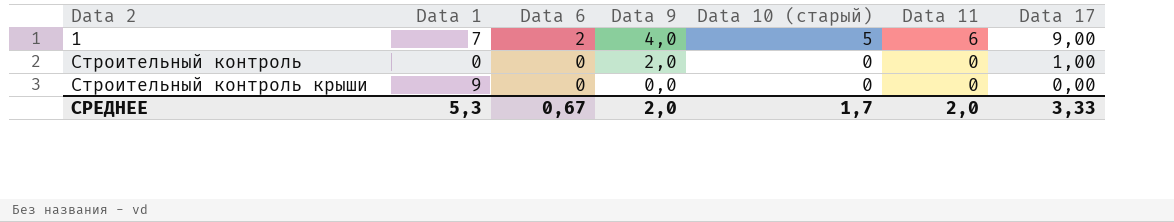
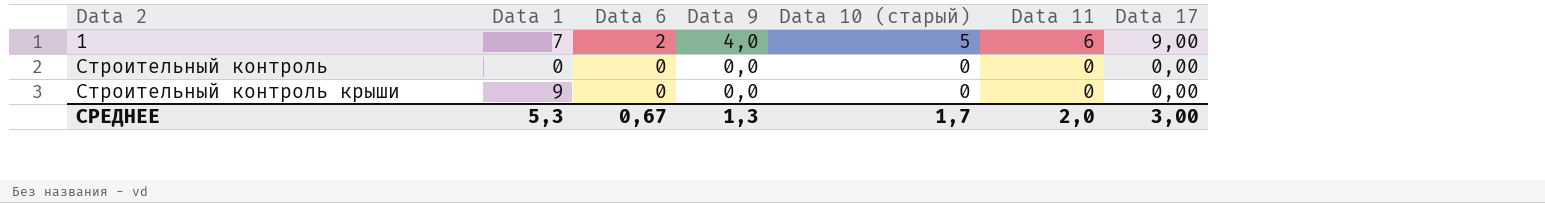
Строительный контроль | Data 9: 2,0 -> 0,0
Строительный контроль | Data 17: 1,00 -> 0,00
СРЕДНЕЕ | Data 9: 2,0 -> 1,3
СРЕДНЕЕ | Data 17: 3,33 -> 3,00

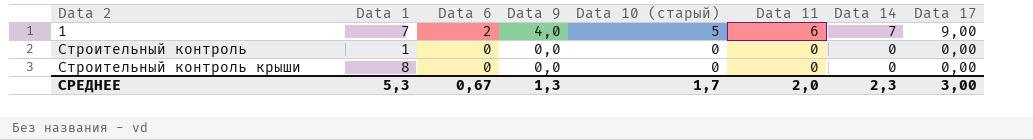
column Data 14 | position: none -> 7
Строительный контроль | Data 1: 0 -> 1
Строительный контроль крыши | Data 1: 9 -> 8

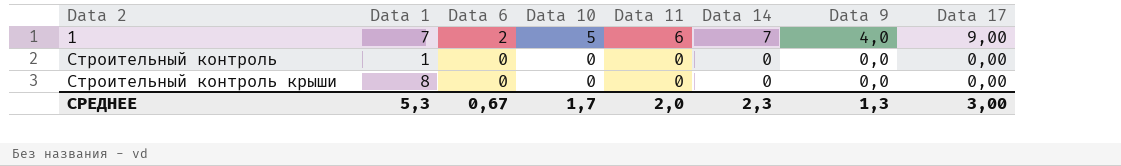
column name: Data 10 (старый) -> Data 10
column Data 9 | position: 4 -> 7

